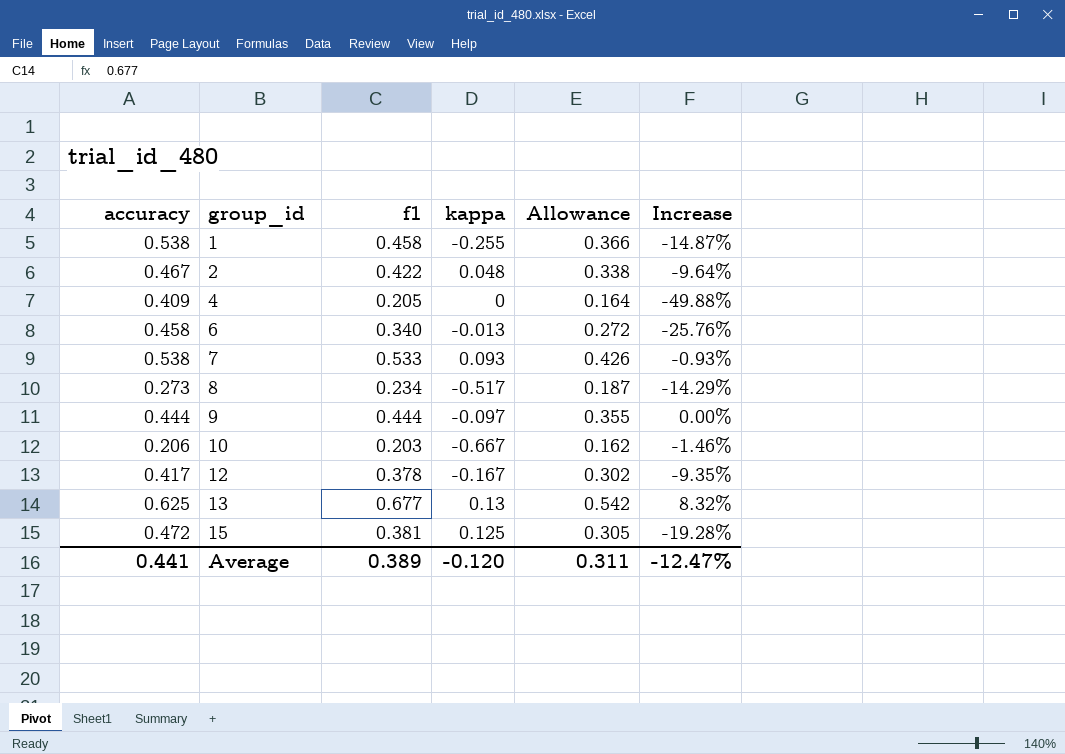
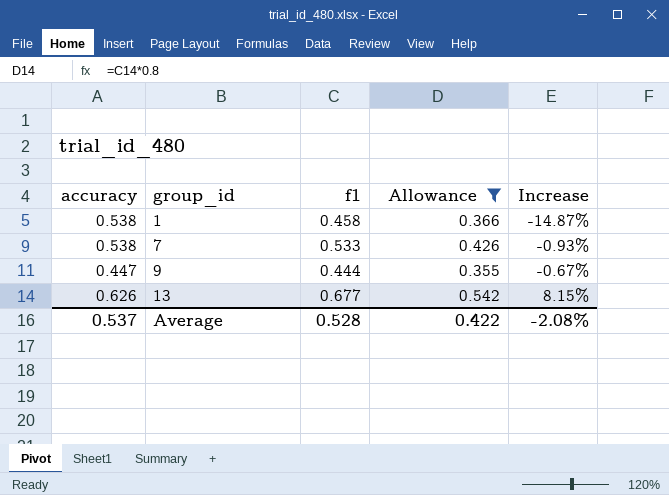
filter: none -> Allowance >= 0.355
column kappa | position: 4 -> none
9 | accuracy: 0.444 -> 0.447
9 | Increase: 0.00% -> -0.67%
13 | accuracy: 0.625 -> 0.626
13 | Increase: 8.32% -> 8.15%
Average | accuracy: 0.441 -> 0.537
Average | f1: 0.389 -> 0.528
Average | Allowance: 0.311 -> 0.422
Average | Increase: -12.47% -> -2.08%

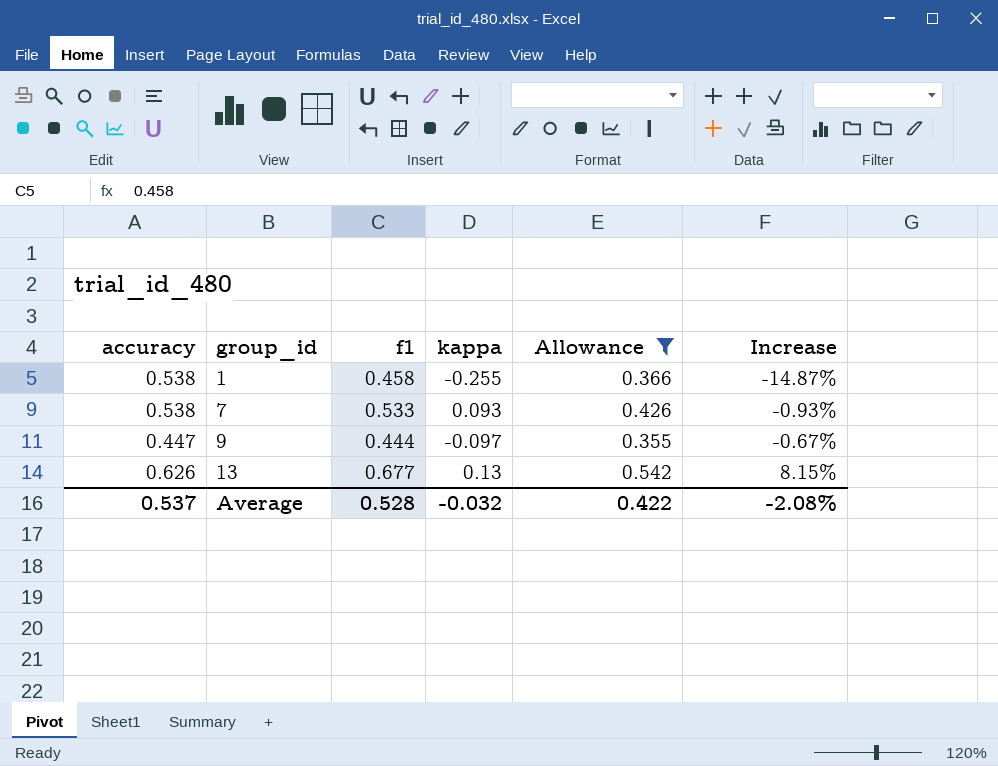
column kappa | position: none -> 4

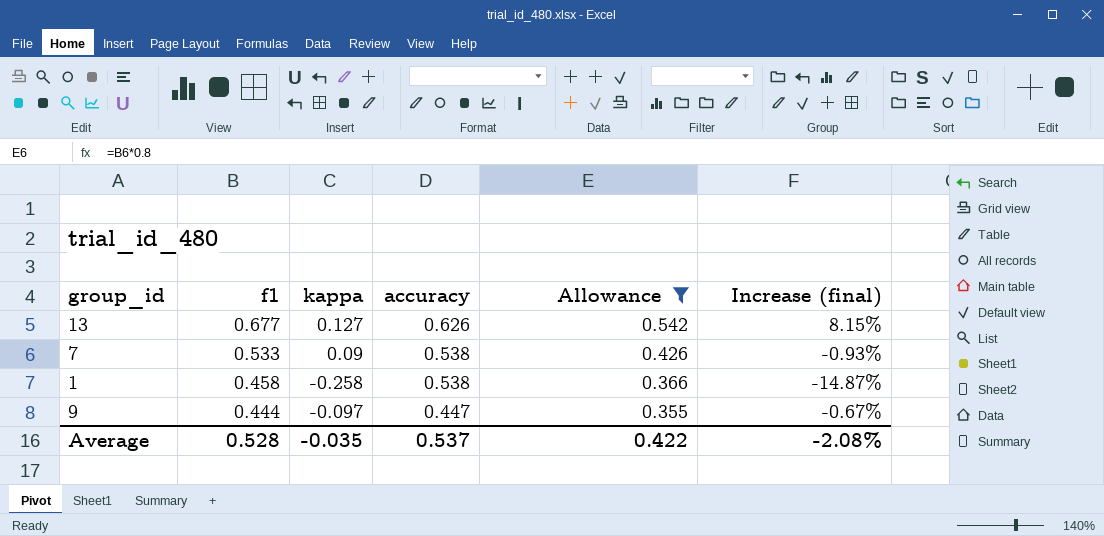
row order: group_id ascending -> f1 descending
column accuracy | position: 1 -> 4
column name: Increase -> Increase (final)
13 | kappa: 0.13 -> 0.127
7 | kappa: 0.093 -> 0.09
1 | kappa: -0.255 -> -0.258
Average | kappa: -0.032 -> -0.035

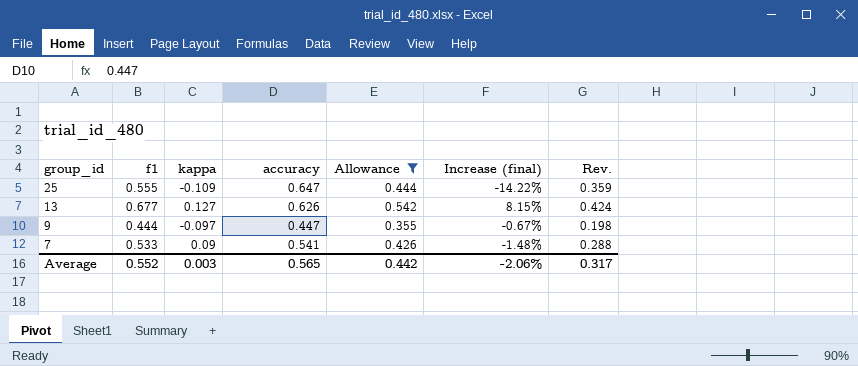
row order: f1 descending -> group_id descending
column Rev. | formula: none -> [f1] * [accuracy]
row 1: 0.458 | -0.258 | 0.538 | 0.366 | -14.87% -> none
row 25: none -> 0.555 | -0.109 | 0.647 | 0.444 | -14.22% | 0.359
7 | accuracy: 0.538 -> 0.541
7 | Increase (final): -0.93% -> -1.48%
Average | f1: 0.528 -> 0.552
Average | kappa: -0.035 -> 0.003
Average | accuracy: 0.537 -> 0.565
Average | Allowance: 0.422 -> 0.442
Average | Increase (final): -2.08% -> -2.06%

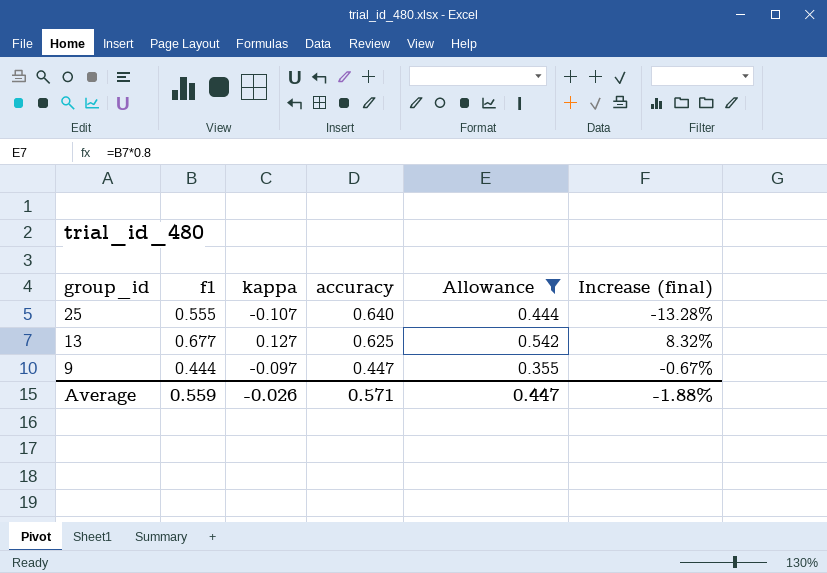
column Rev. | formula: [f1] * [accuracy] -> none
row 7: 0.533 | 0.09 | 0.541 | 0.426 | -1.48% | 0.288 -> none
25 | kappa: -0.109 -> -0.107
25 | accuracy: 0.647 -> 0.640
25 | Increase (final): -14.22% -> -13.28%
13 | accuracy: 0.626 -> 0.625
13 | Increase (final): 8.15% -> 8.32%
Average | f1: 0.552 -> 0.559
Average | kappa: 0.003 -> -0.026
Average | accuracy: 0.565 -> 0.571
Average | Allowance: 0.442 -> 0.447
Average | Increase (final): -2.06% -> -1.88%

